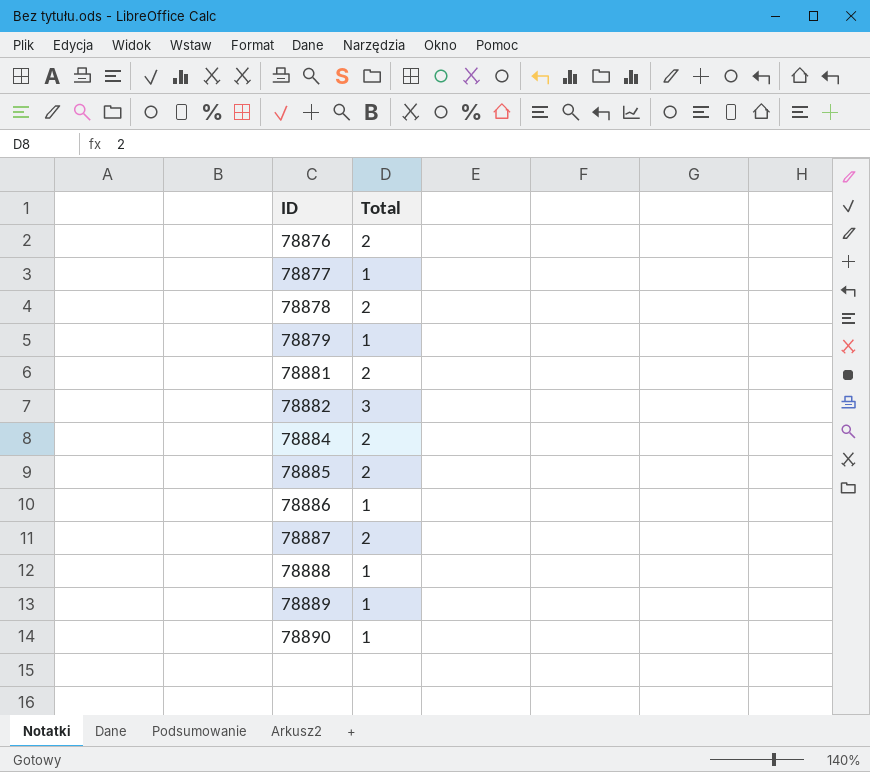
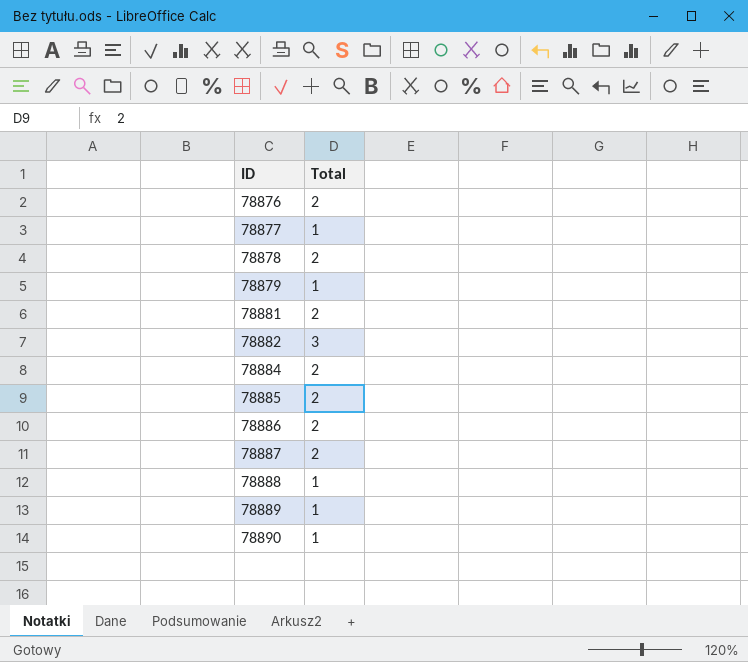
78886 | Total: 1 -> 2

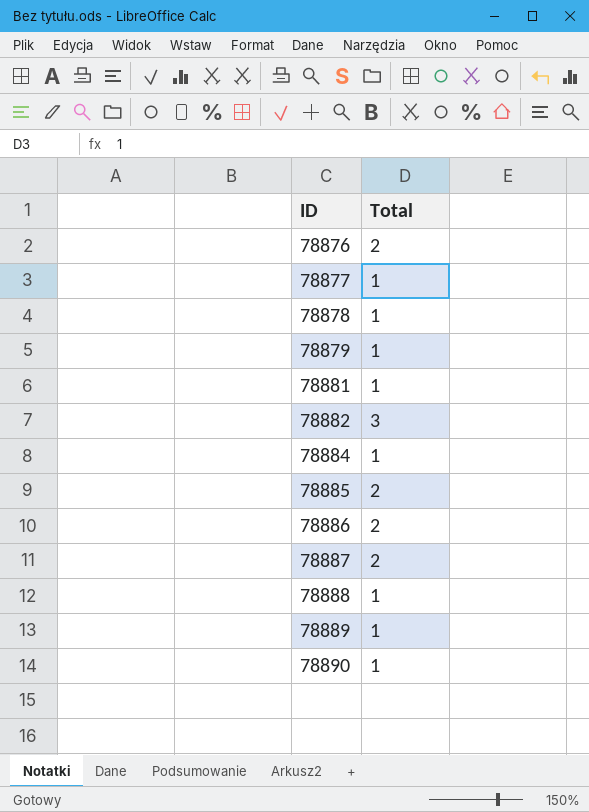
78878 | Total: 2 -> 1
78881 | Total: 2 -> 1
78884 | Total: 2 -> 1

